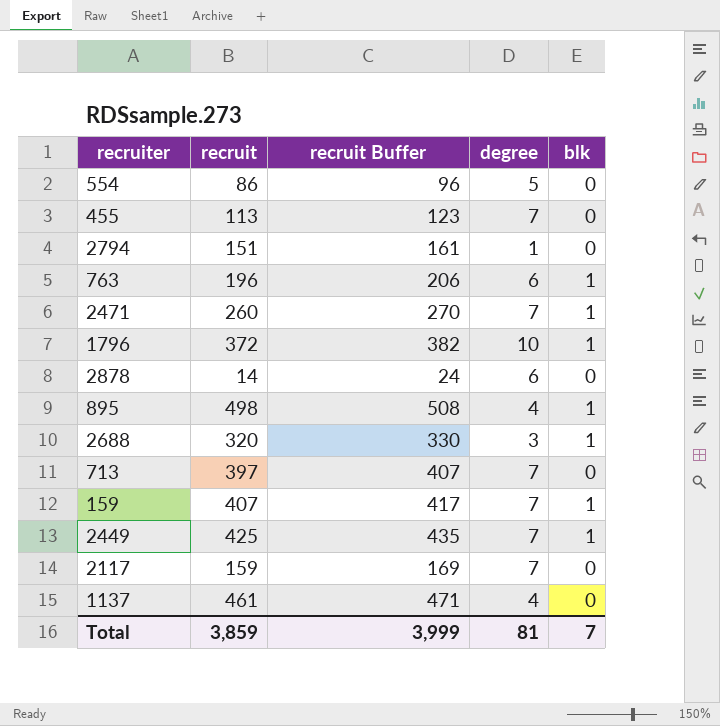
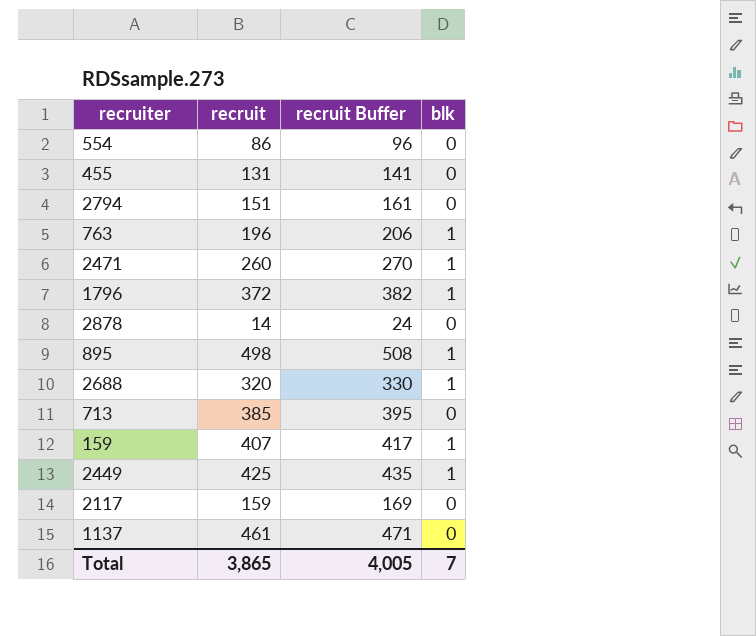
column degree | position: 4 -> none
455 | recruit: 113 -> 131
455 | recruit Buffer: 123 -> 141
713 | recruit: 397 -> 385
713 | recruit Buffer: 407 -> 395
Total | recruit: 3,859 -> 3,865
Total | recruit Buffer: 3,999 -> 4,005

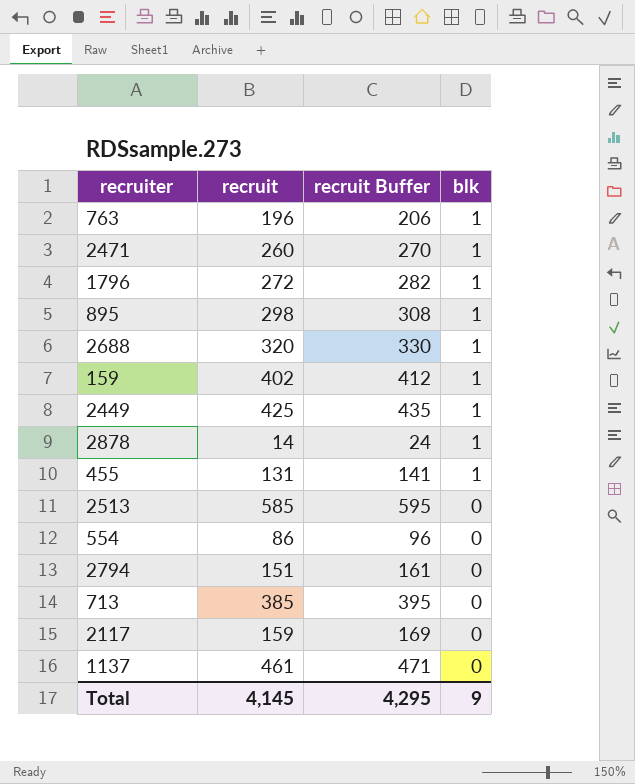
row order: none -> blk descending
1796 | recruit: 372 -> 272
1796 | recruit Buffer: 382 -> 282
895 | recruit: 498 -> 298
895 | recruit Buffer: 508 -> 308
159 | recruit: 407 -> 402
159 | recruit Buffer: 417 -> 412
2878 | blk: 0 -> 1
455 | blk: 0 -> 1
row 2513: none -> 585 | 595 | 0
Total | recruit: 3,865 -> 4,145
Total | recruit Buffer: 4,005 -> 4,295
Total | blk: 7 -> 9

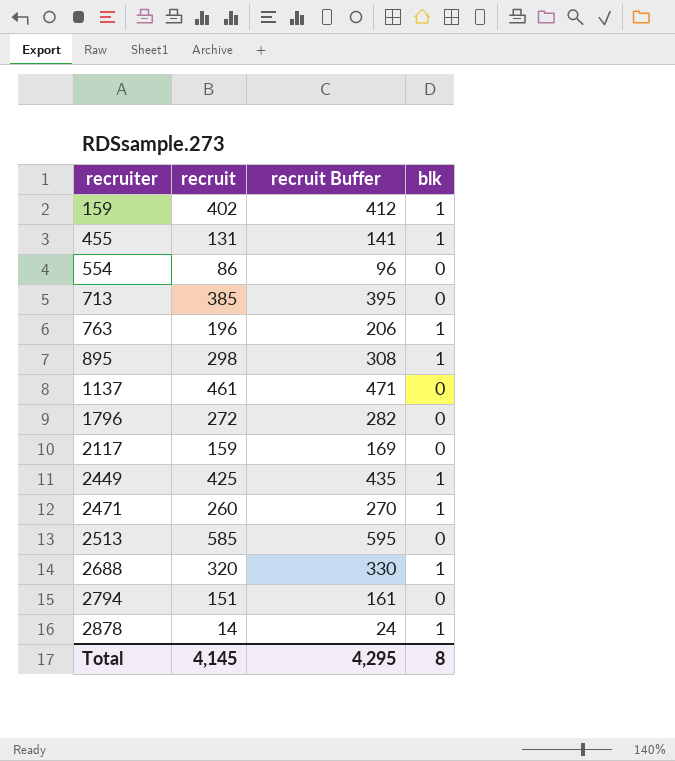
row order: blk descending -> recruiter ascending
1796 | blk: 1 -> 0
Total | blk: 9 -> 8

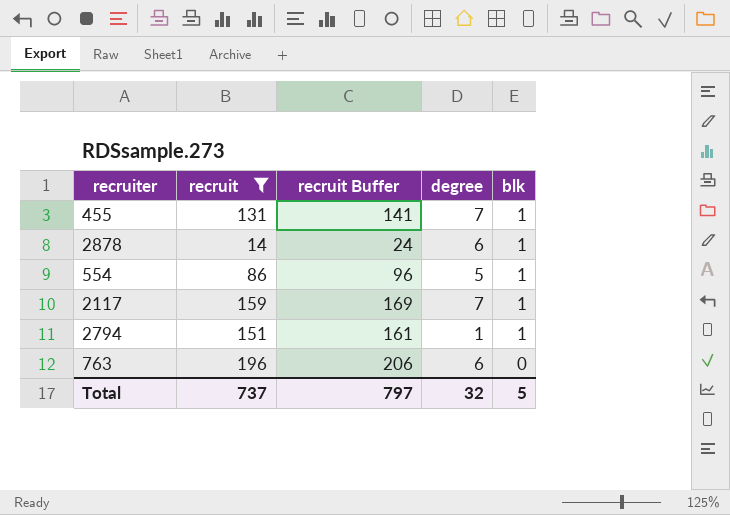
filter: none -> recruit <= 196
row order: recruiter ascending -> blk descending
column degree | position: none -> 4
554 | blk: 0 -> 1
2117 | blk: 0 -> 1
2794 | blk: 0 -> 1
763 | blk: 1 -> 0
Total | recruit: 4,145 -> 737
Total | recruit Buffer: 4,295 -> 797
Total | blk: 8 -> 5

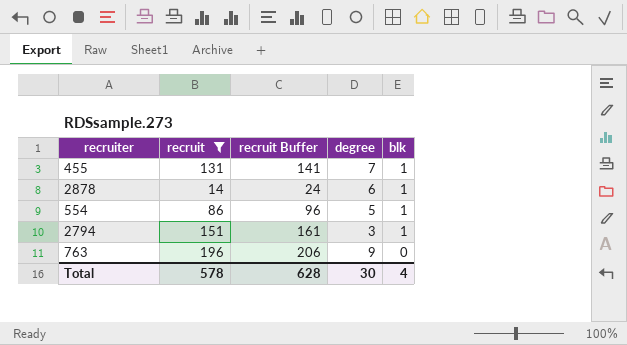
row 2117: 159 | 169 | 7 | 1 -> none
2794 | degree: 1 -> 3
763 | degree: 6 -> 9
Total | recruit: 737 -> 578
Total | recruit Buffer: 797 -> 628
Total | degree: 32 -> 30
Total | blk: 5 -> 4

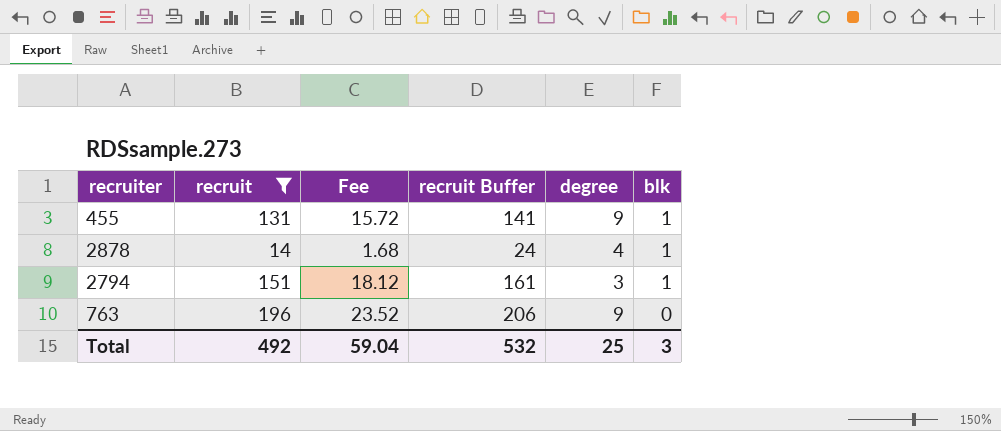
column Fee | formula: none -> [recruit] * 0.12
row 554: 86 | 96 | 5 | 1 -> none
455 | degree: 7 -> 9
2878 | degree: 6 -> 4
Total | recruit: 578 -> 492
Total | recruit Buffer: 628 -> 532
Total | degree: 30 -> 25
Total | blk: 4 -> 3

